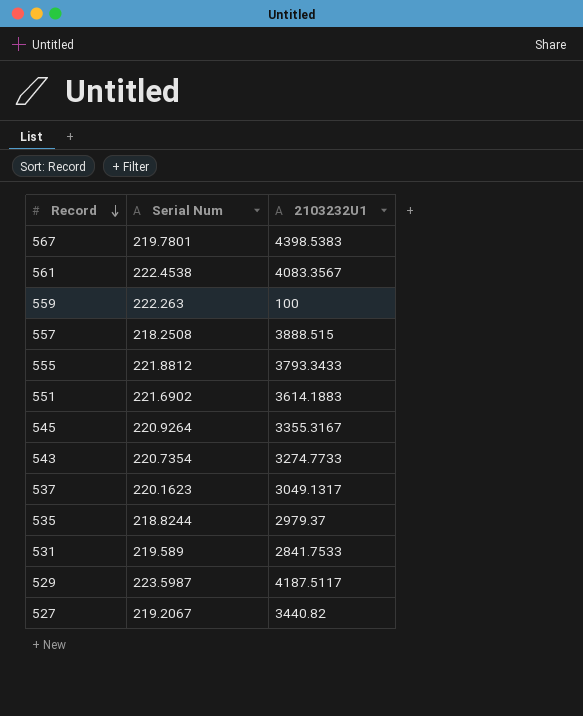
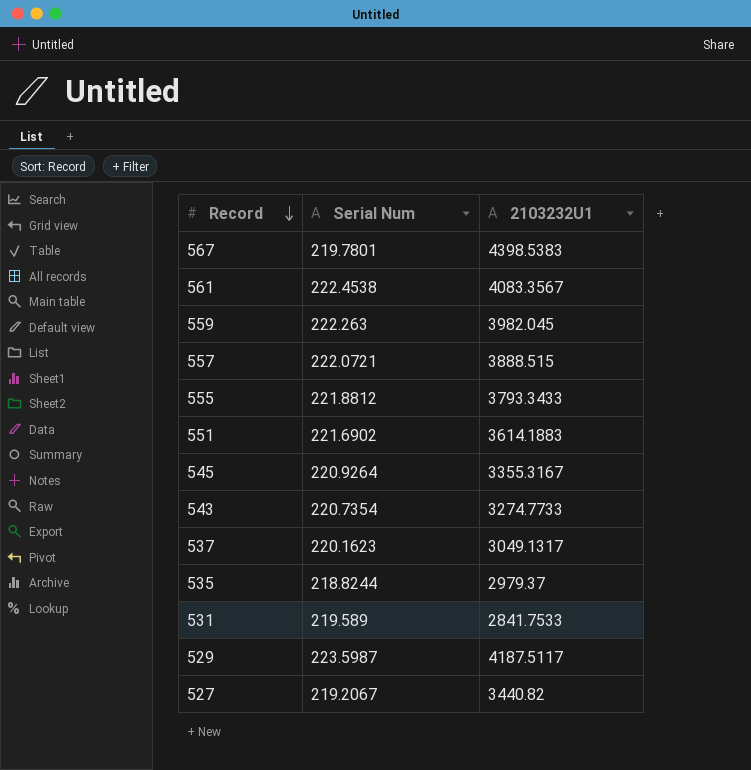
559 | 2103232U1: 100 -> 3982.045
557 | Serial Num: 218.2508 -> 222.0721

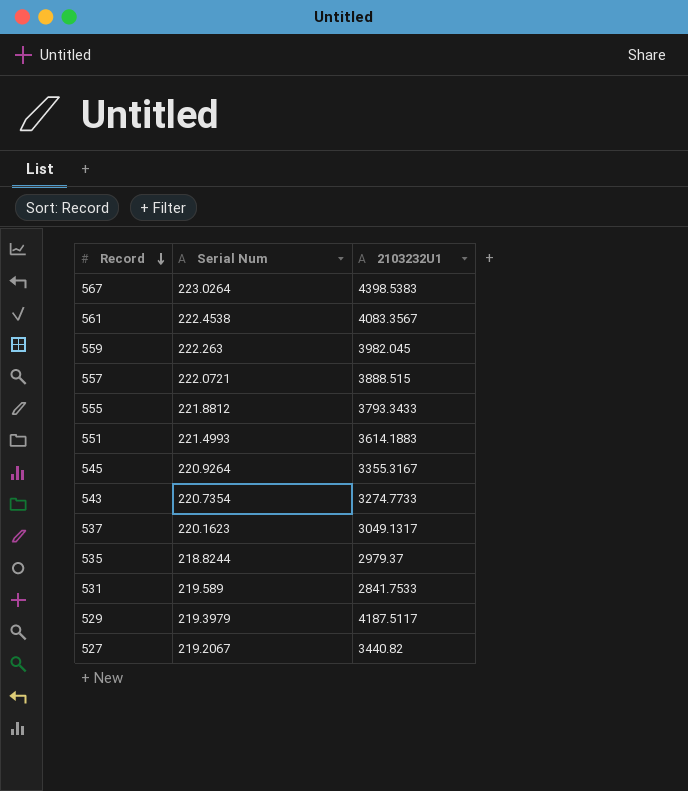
567 | Serial Num: 219.7801 -> 223.0264
551 | Serial Num: 221.6902 -> 221.4993
529 | Serial Num: 223.5987 -> 219.3979

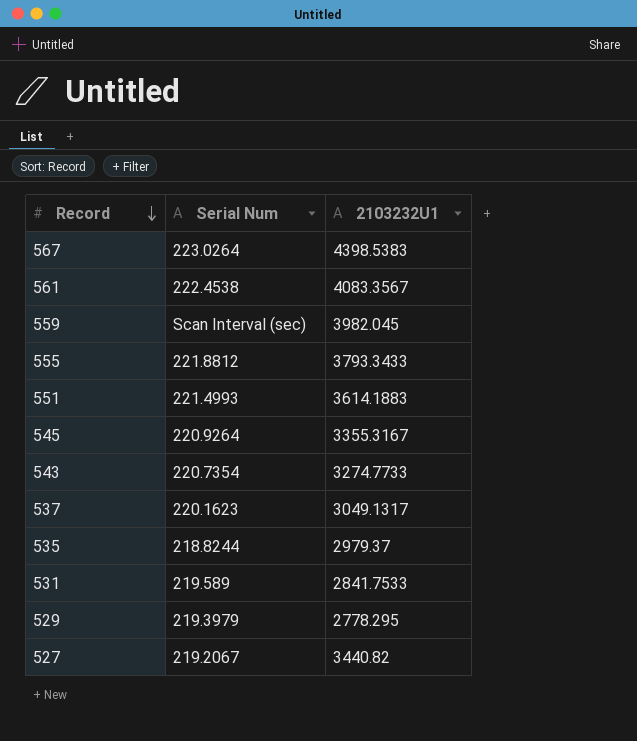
row 557: 222.0721 | 3888.515 -> none
559 | Serial Num: 222.263 -> Scan Interval (sec)
529 | 2103232U1: 4187.5117 -> 2778.295

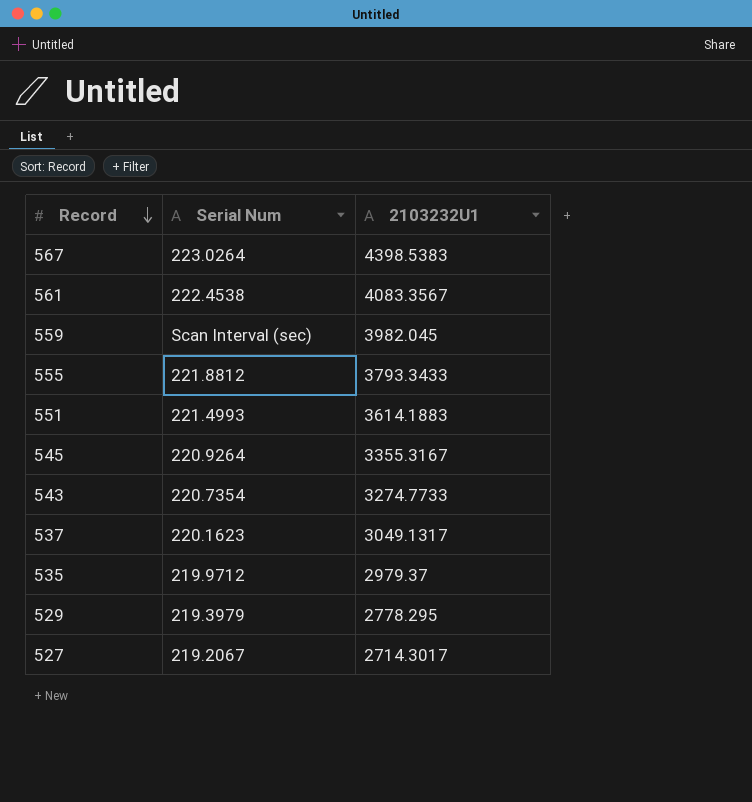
row 531: 219.589 | 2841.7533 -> none
535 | Serial Num: 218.8244 -> 219.9712
527 | 2103232U1: 3440.82 -> 2714.3017

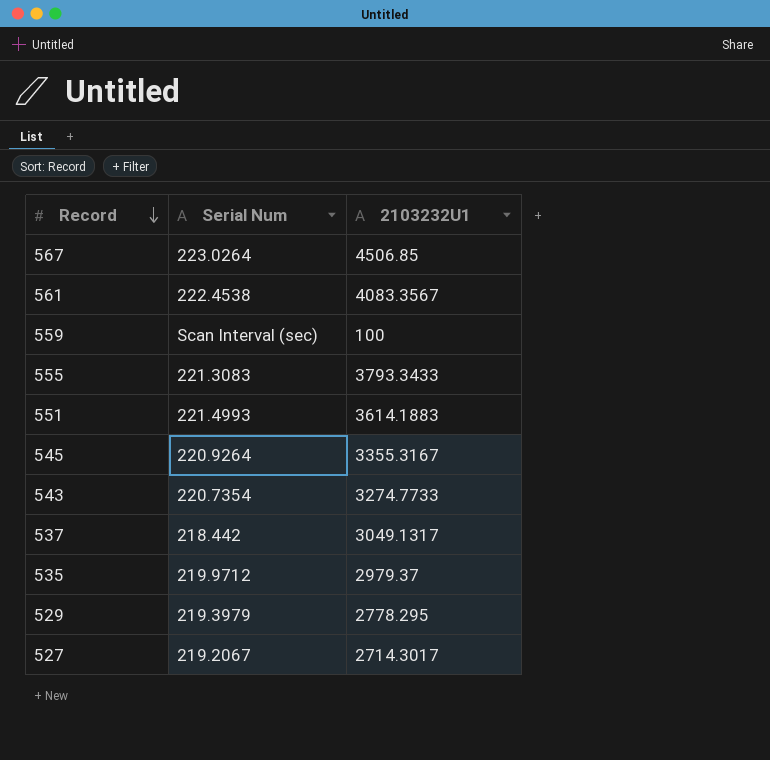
567 | 2103232U1: 4398.5383 -> 4506.85
559 | 2103232U1: 3982.045 -> 100
555 | Serial Num: 221.8812 -> 221.3083
537 | Serial Num: 220.1623 -> 218.442

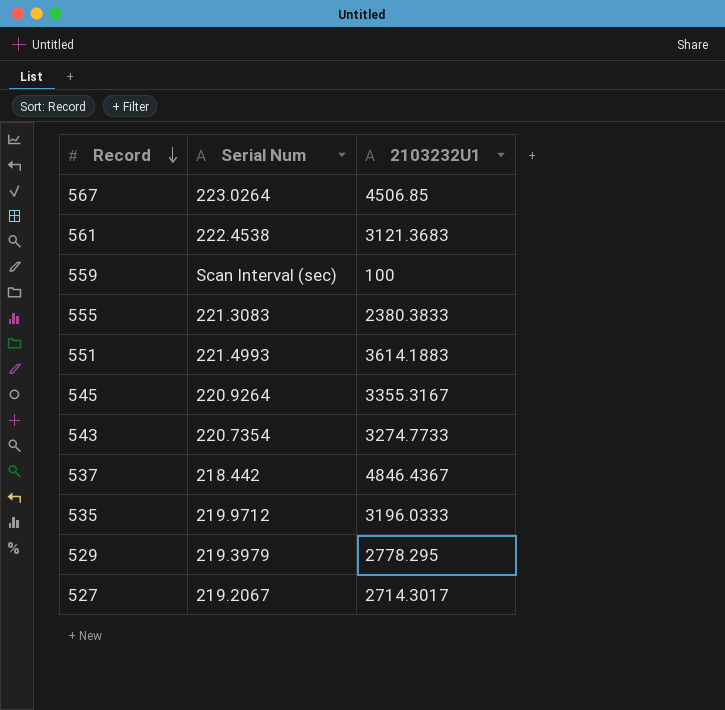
561 | 2103232U1: 4083.3567 -> 3121.3683
555 | 2103232U1: 3793.3433 -> 2380.3833
537 | 2103232U1: 3049.1317 -> 4846.4367
535 | 2103232U1: 2979.37 -> 3196.0333

